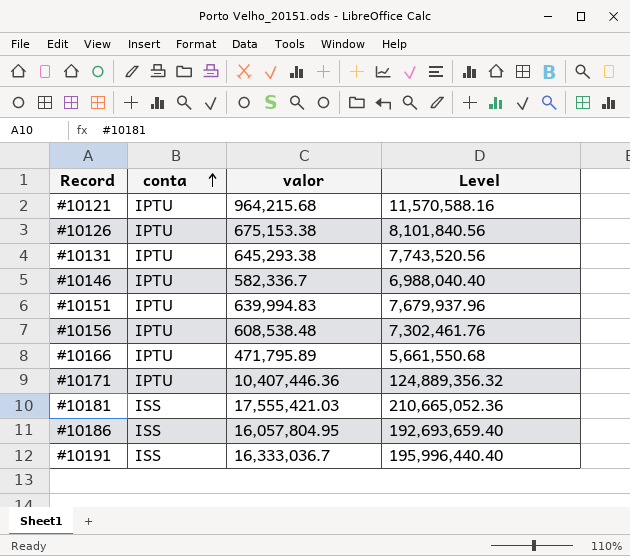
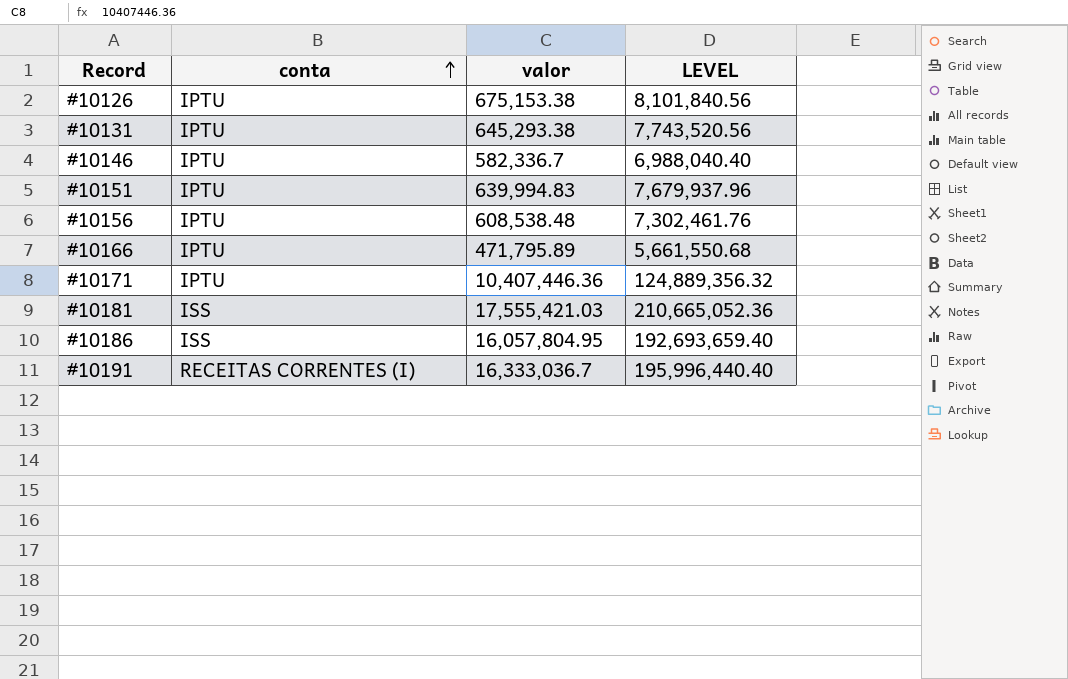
column name: Level -> LEVEL
row #10121: IPTU | 964,215.68 | 11,570,588.16 -> none
#10191 | conta: ISS -> RECEITAS CORRENTES (I)

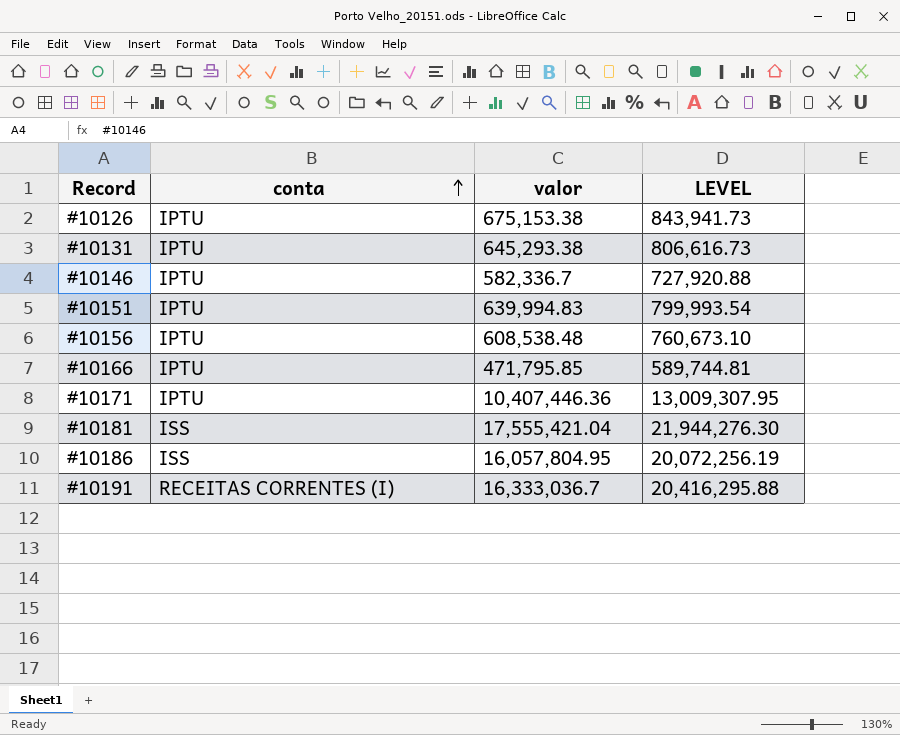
column LEVEL | formula: [valor] * 12 -> [valor] * 1.25
#10166 | valor: 471,795.89 -> 471,795.85
#10181 | valor: 17,555,421.03 -> 17,555,421.04

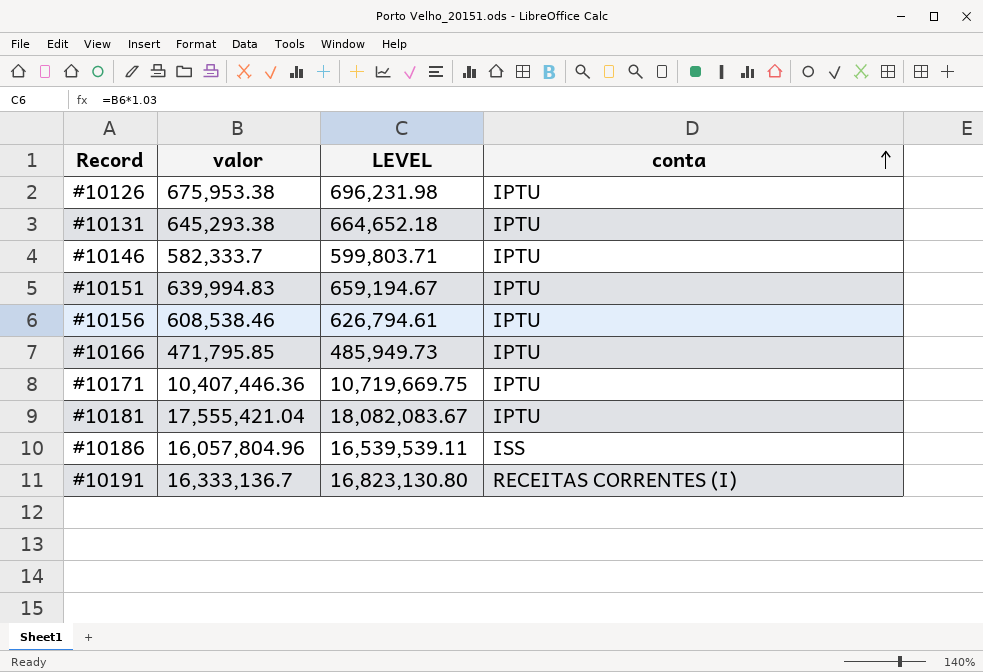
column LEVEL | formula: [valor] * 1.25 -> [valor] * 1.03
column conta | position: 2 -> 4
#10126 | valor: 675,153.38 -> 675,953.38
#10146 | valor: 582,336.7 -> 582,333.7
#10156 | valor: 608,538.48 -> 608,538.46
#10181 | conta: ISS -> IPTU
#10186 | valor: 16,057,804.95 -> 16,057,804.96
#10191 | valor: 16,333,036.7 -> 16,333,136.7

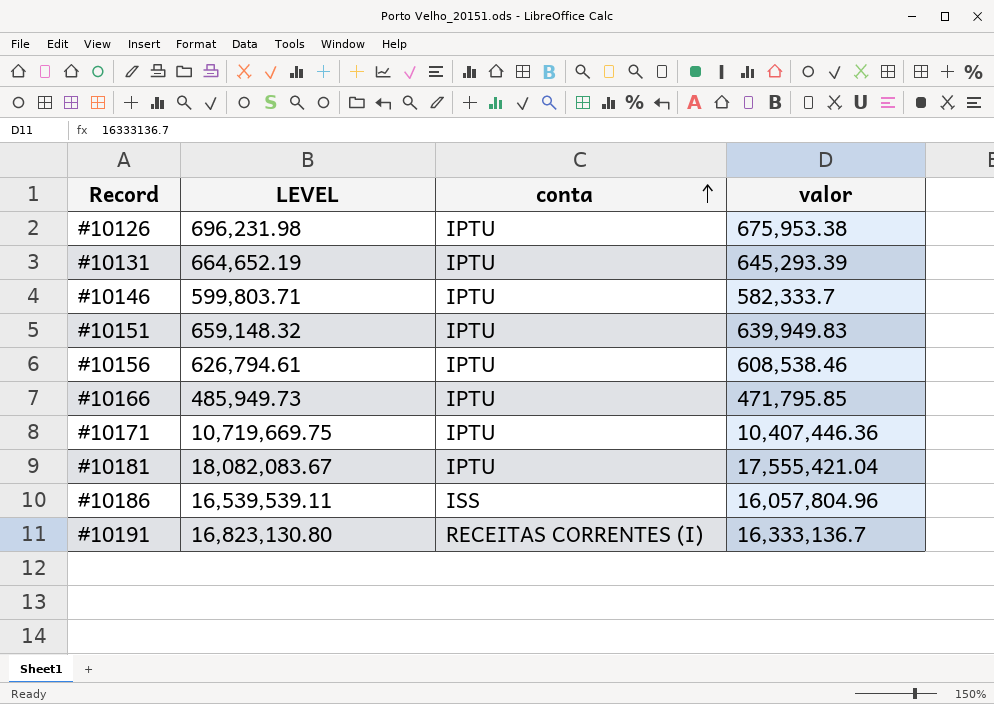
column valor | position: 2 -> 4
#10131 | LEVEL: 664,652.18 -> 664,652.19
#10131 | valor: 645,293.38 -> 645,293.39
#10151 | LEVEL: 659,194.67 -> 659,148.32
#10151 | valor: 639,994.83 -> 639,949.83

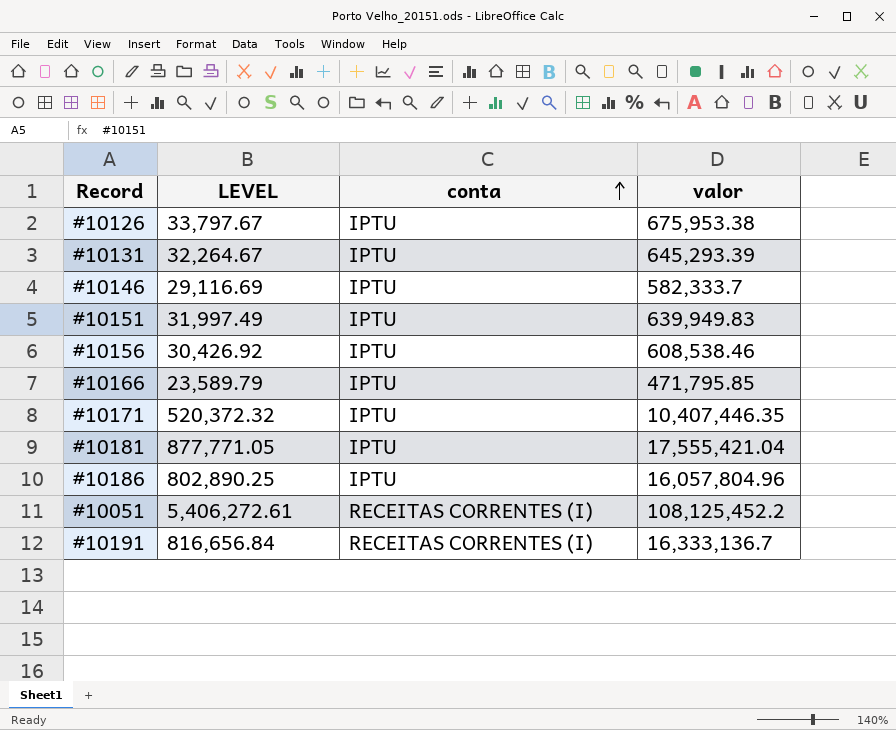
column LEVEL | formula: [valor] * 1.03 -> [valor] * 0.05
#10171 | valor: 10,407,446.36 -> 10,407,446.35
#10186 | conta: ISS -> IPTU
row #10051: none -> 5,406,272.61 | RECEITAS CORRENTES (I) | 108,125,452.2

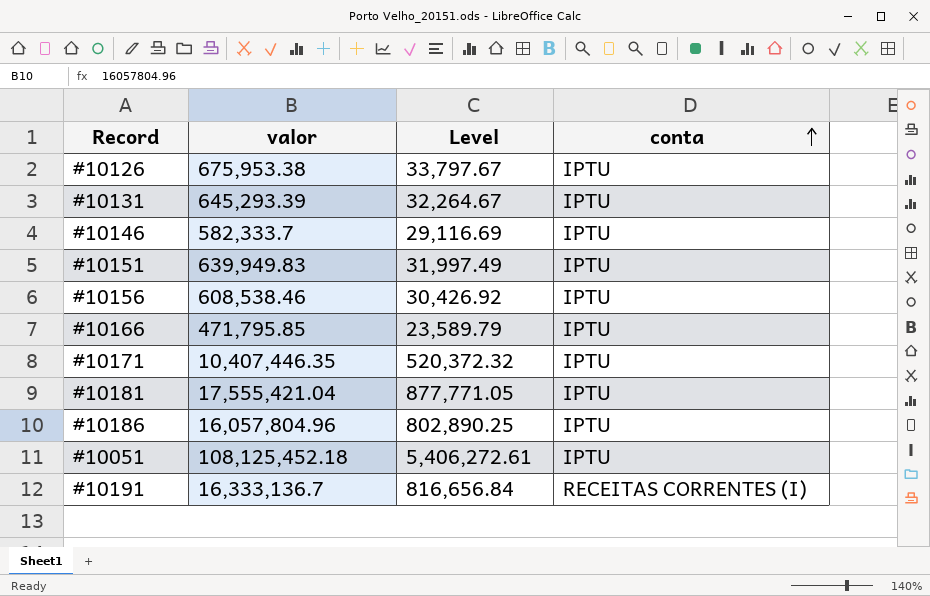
column valor | position: 4 -> 2
column name: LEVEL -> Level
#10051 | valor: 108,125,452.2 -> 108,125,452.18
#10051 | conta: RECEITAS CORRENTES (I) -> IPTU

